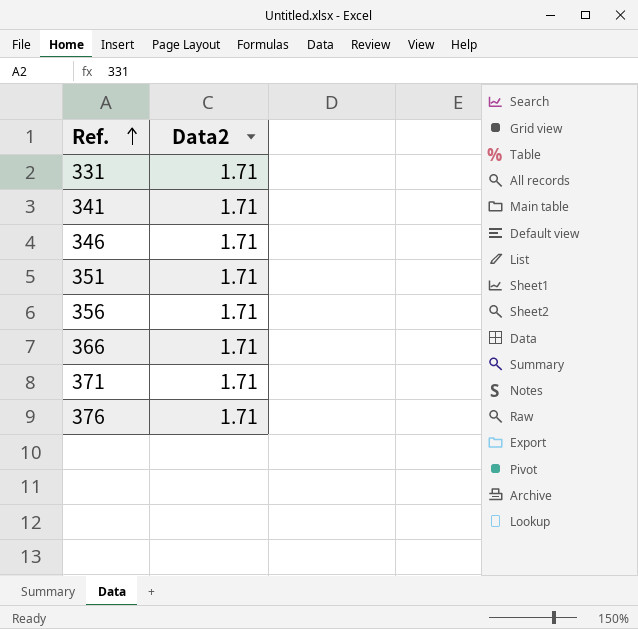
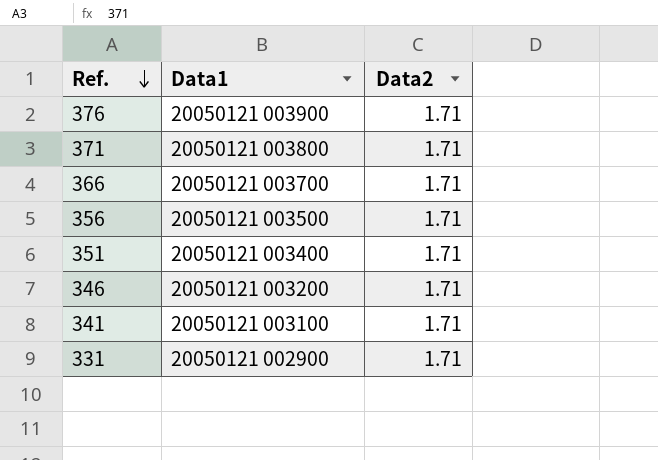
row order: Ref. ascending -> Ref. descending
column Data1 | position: none -> 2

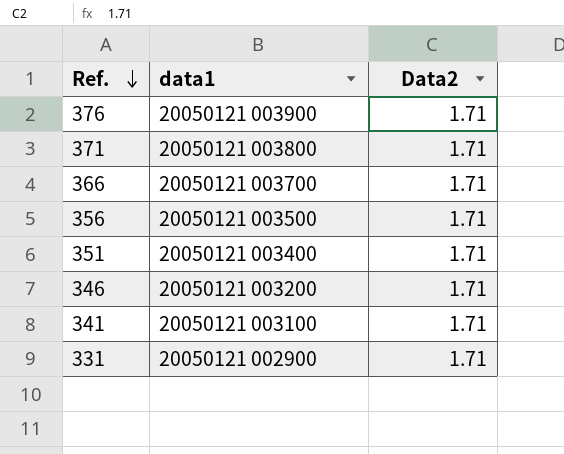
column name: Data1 -> data1

